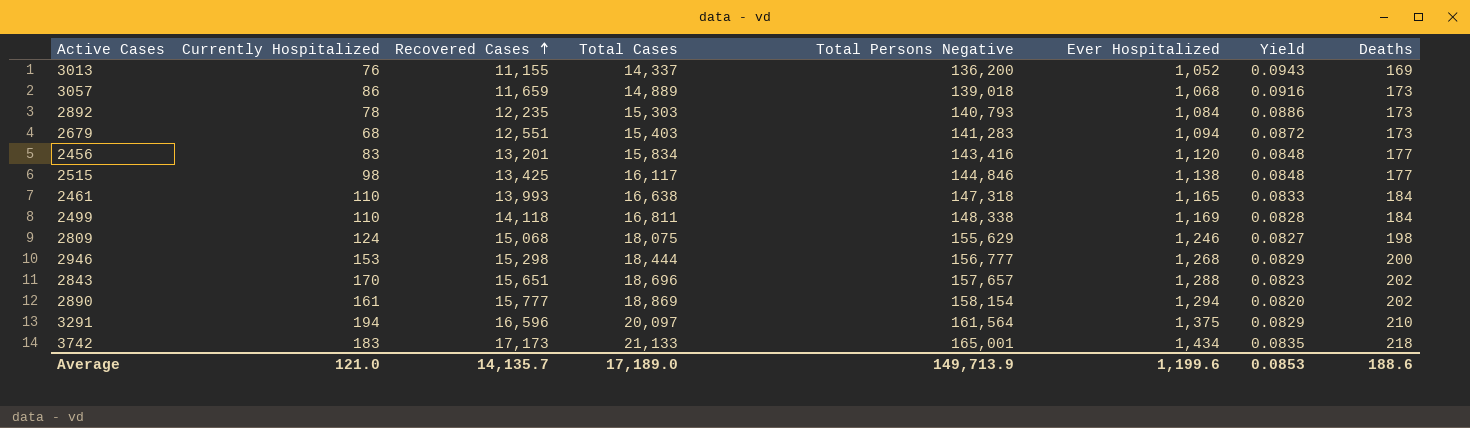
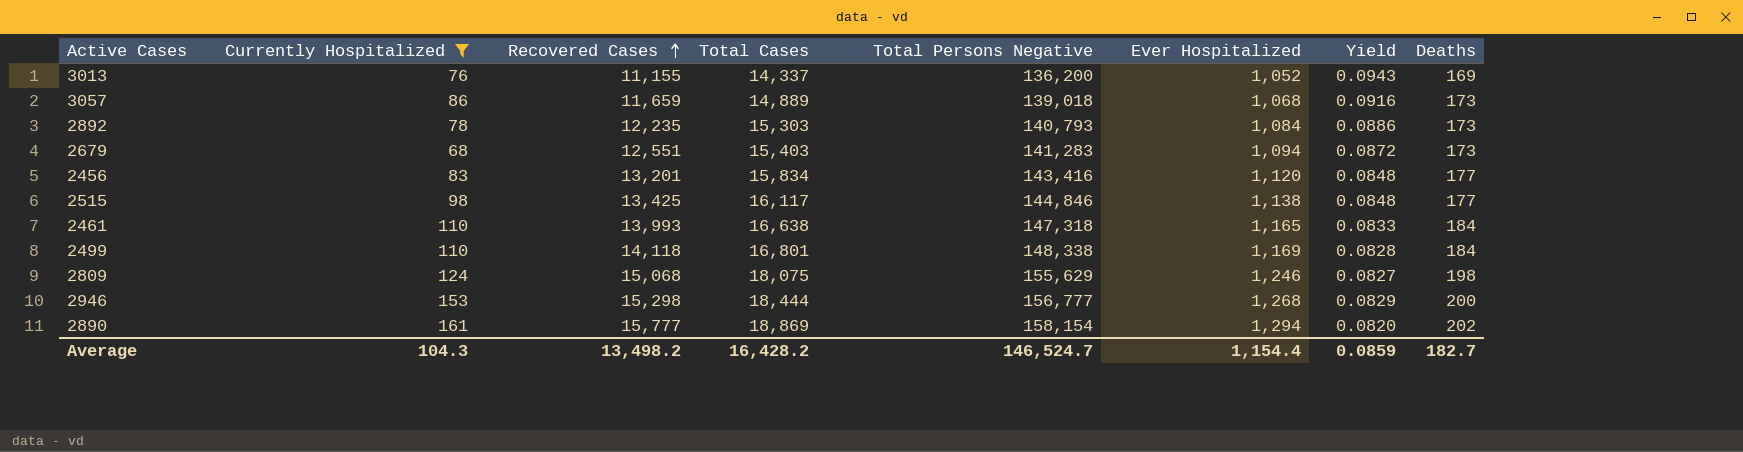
filter: none -> Currently Hospitalized <= 161
2499 | Total Cases: 16,811 -> 16,801
Average | Currently Hospitalized: 121.0 -> 104.3
Average | Recovered Cases: 14,135.7 -> 13,498.2
Average | Total Cases: 17,189.0 -> 16,428.2
Average | Total Persons Negative: 149,713.9 -> 146,524.7
Average | Ever Hospitalized: 1,199.6 -> 1,154.4
Average | Yield: 0.0853 -> 0.0859
Average | Deaths: 188.6 -> 182.7

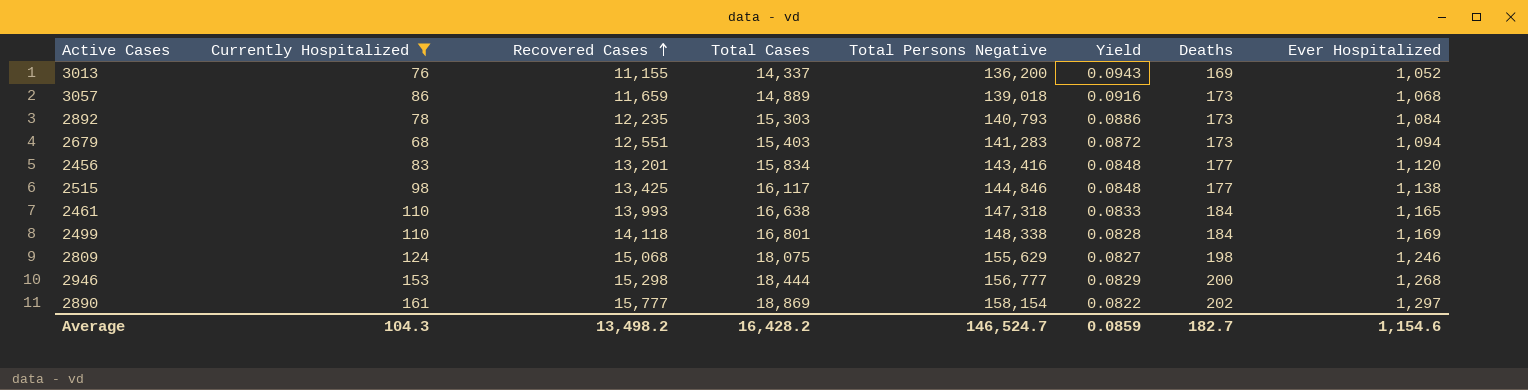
column Ever Hospitalized | position: 6 -> 8
2890 | Yield: 0.0820 -> 0.0822
2890 | Ever Hospitalized: 1,294 -> 1,297
Average | Ever Hospitalized: 1,154.4 -> 1,154.6

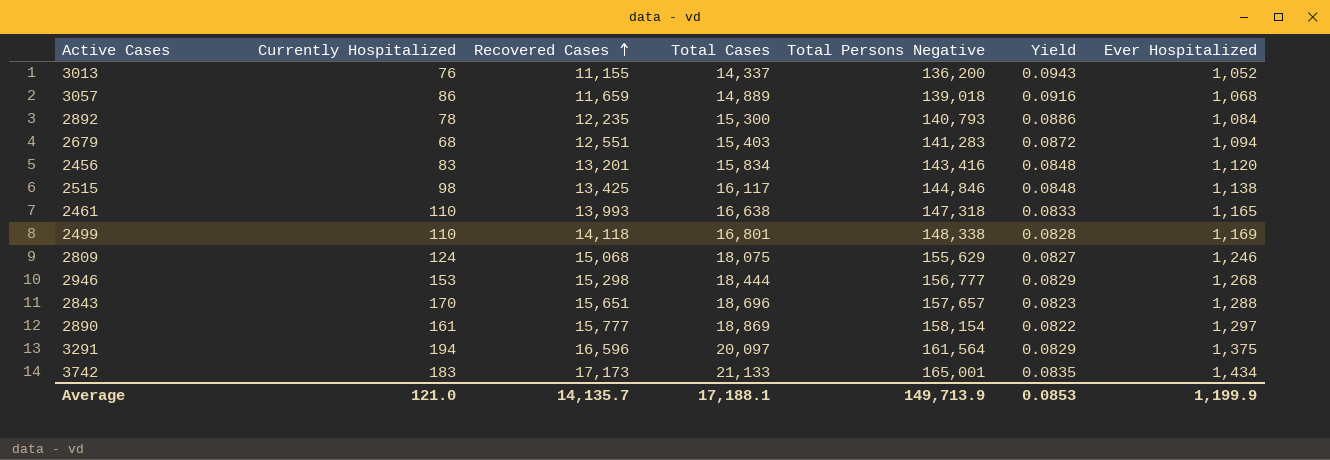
filter: Currently Hospitalized <= 161 -> none
column Deaths | position: 7 -> none
2892 | Total Cases: 15,303 -> 15,300
Average | Currently Hospitalized: 104.3 -> 121.0
Average | Recovered Cases: 13,498.2 -> 14,135.7
Average | Total Cases: 16,428.2 -> 17,188.1
Average | Total Persons Negative: 146,524.7 -> 149,713.9
Average | Yield: 0.0859 -> 0.0853
Average | Ever Hospitalized: 1,154.6 -> 1,199.9

